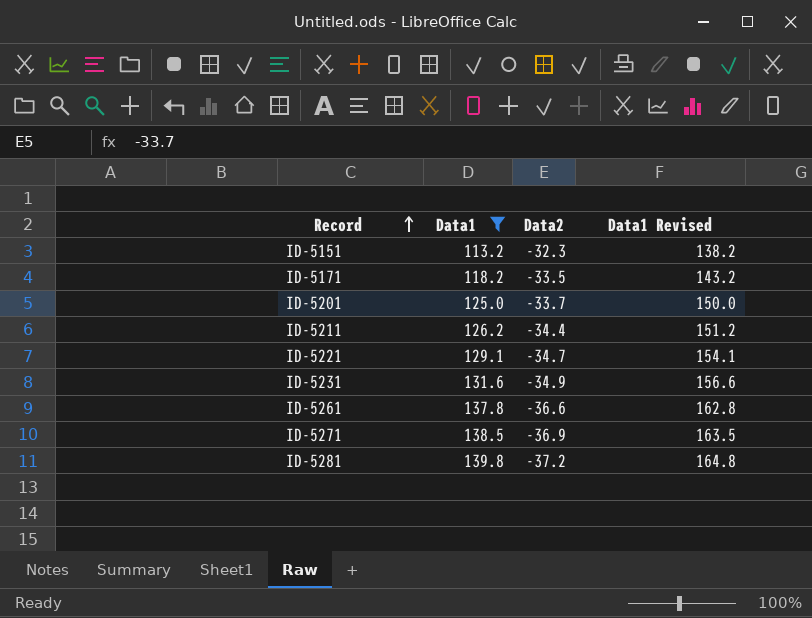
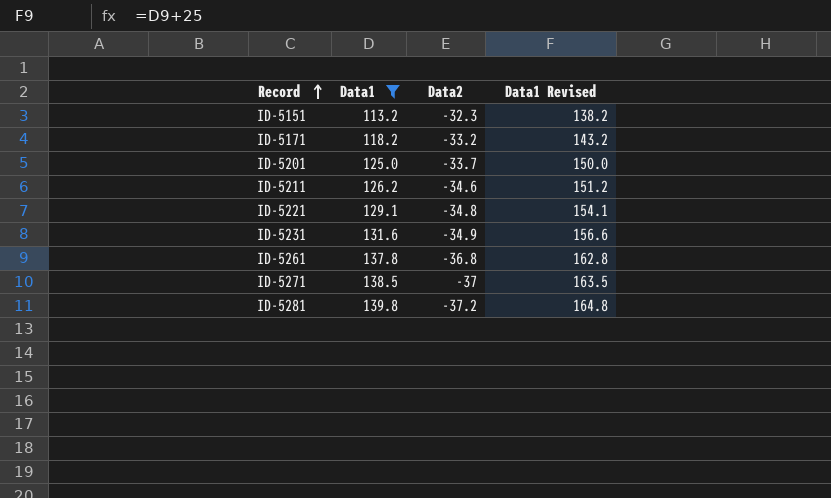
ID-5171 | Data2: -33.5 -> -33.2
ID-5211 | Data2: -34.4 -> -34.6
ID-5221 | Data2: -34.7 -> -34.8
ID-5261 | Data2: -36.6 -> -36.8
ID-5271 | Data2: -36.9 -> -37

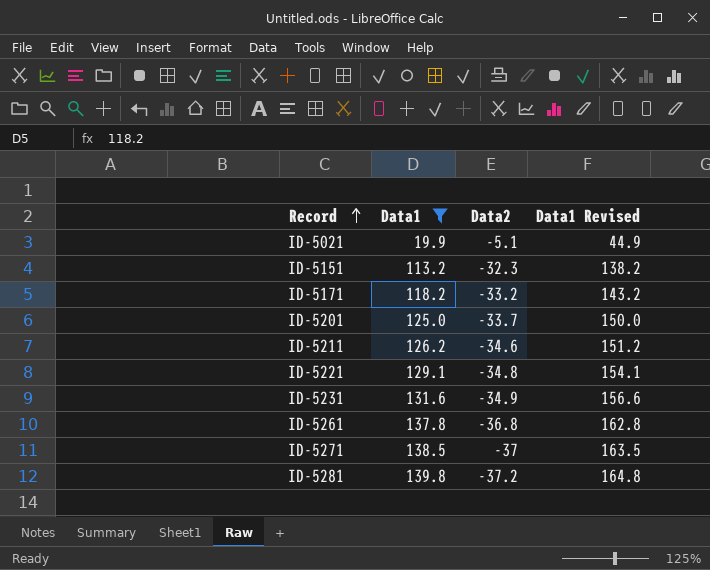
row ID-5021: none -> 19.9 | -5.1 | 44.9

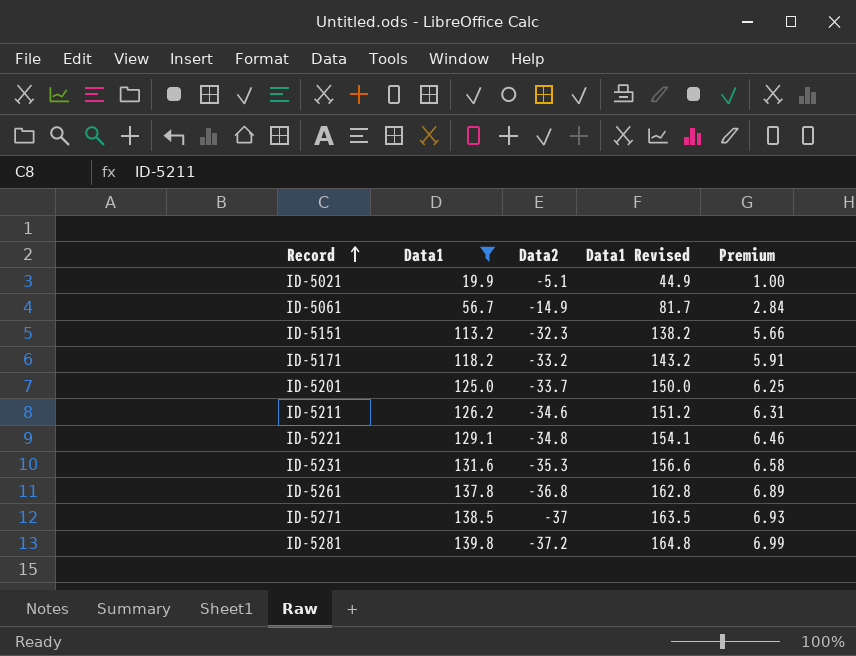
column Premium | formula: none -> [Data1] * 0.05
row ID-5061: none -> 56.7 | -14.9 | 81.7 | 2.84
ID-5231 | Data2: -34.9 -> -35.3

